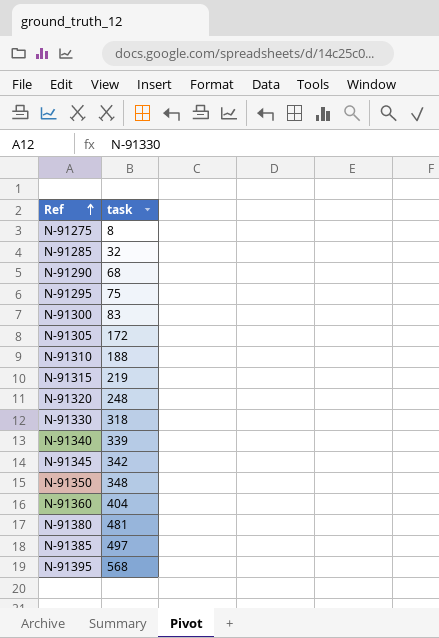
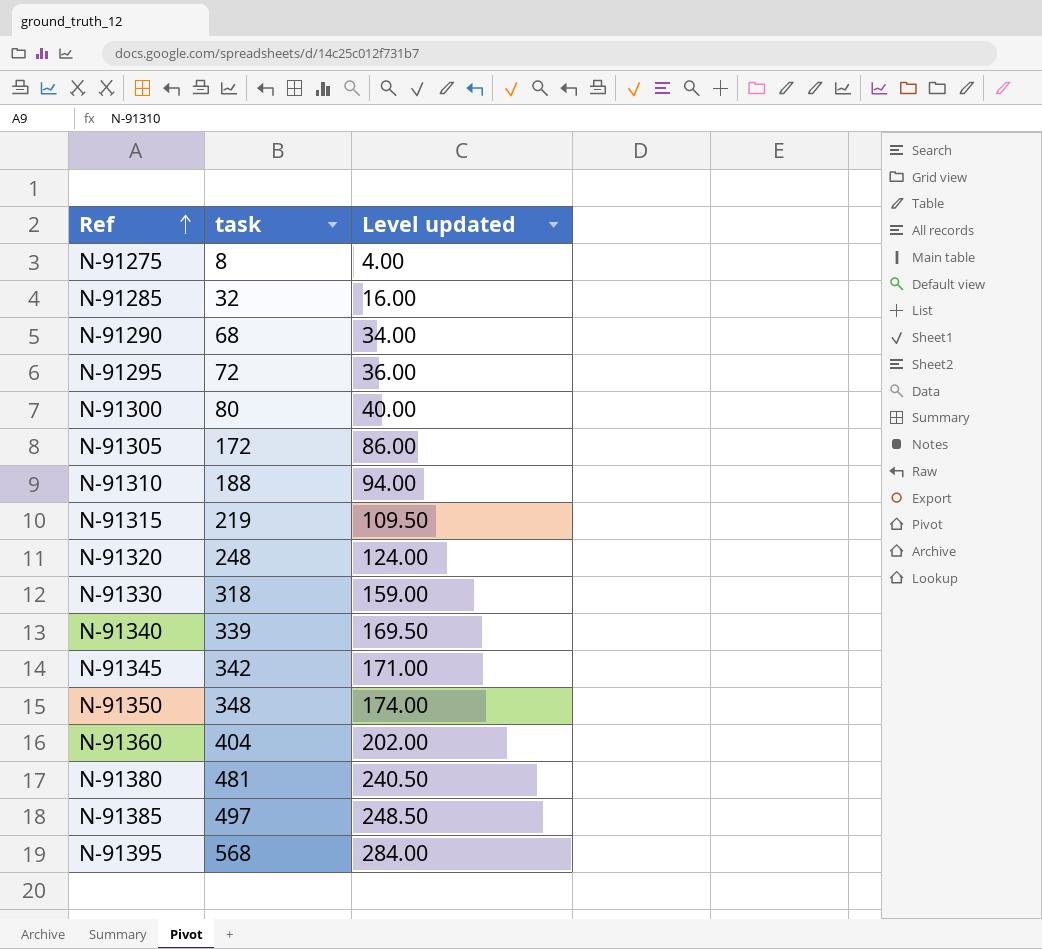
column Level updated | formula: none -> [task] * 0.5
N-91295 | task: 75 -> 72
N-91300 | task: 83 -> 80

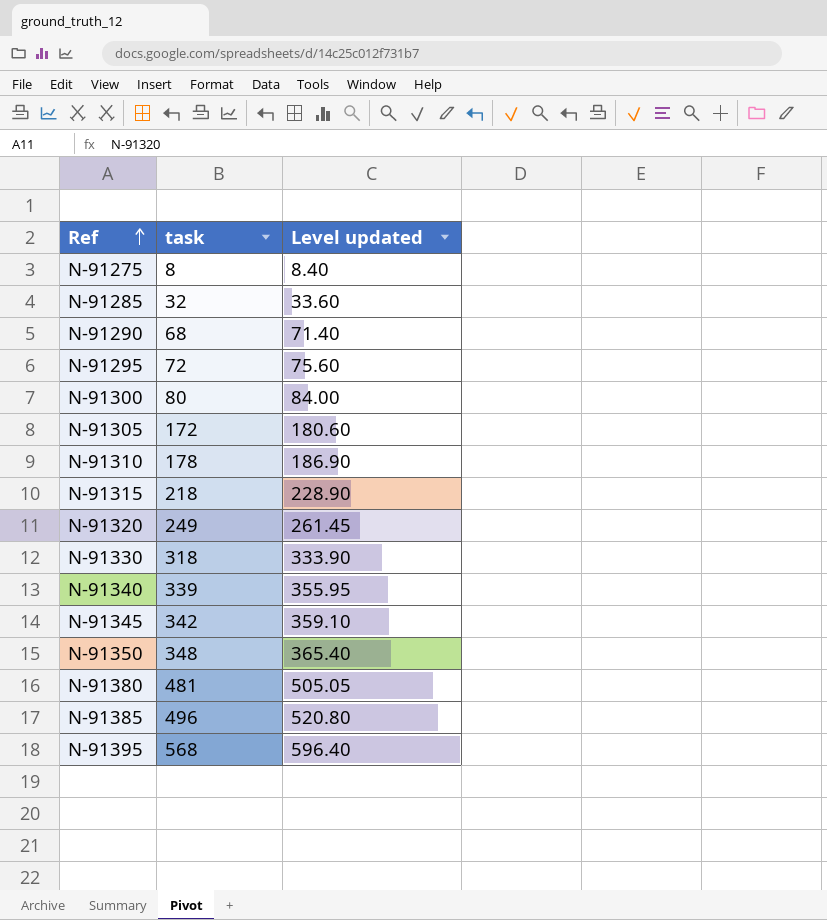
column Level updated | formula: [task] * 0.5 -> [task] * 1.05
row N-91360: 404 | 202.00 -> none
N-91310 | task: 188 -> 178
N-91315 | task: 219 -> 218
N-91320 | task: 248 -> 249
N-91385 | task: 497 -> 496

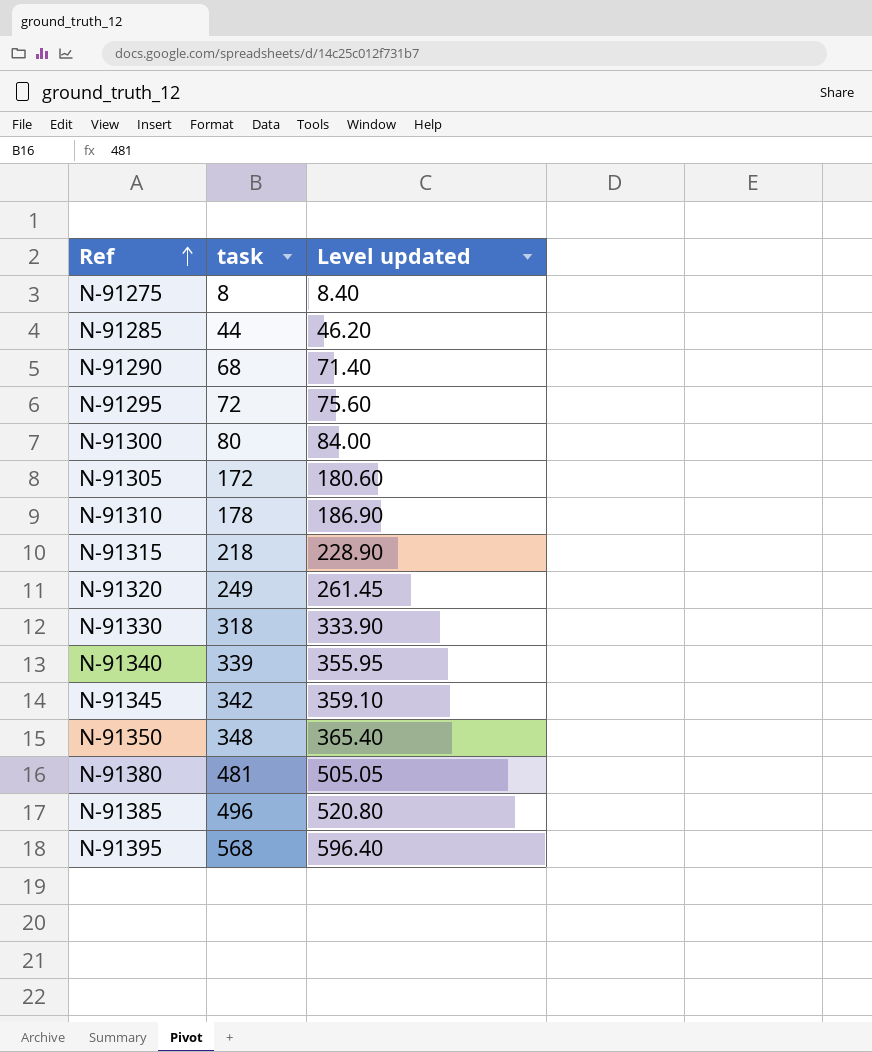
N-91285 | task: 32 -> 44
N-91285 | Level updated: 33.60 -> 46.20

